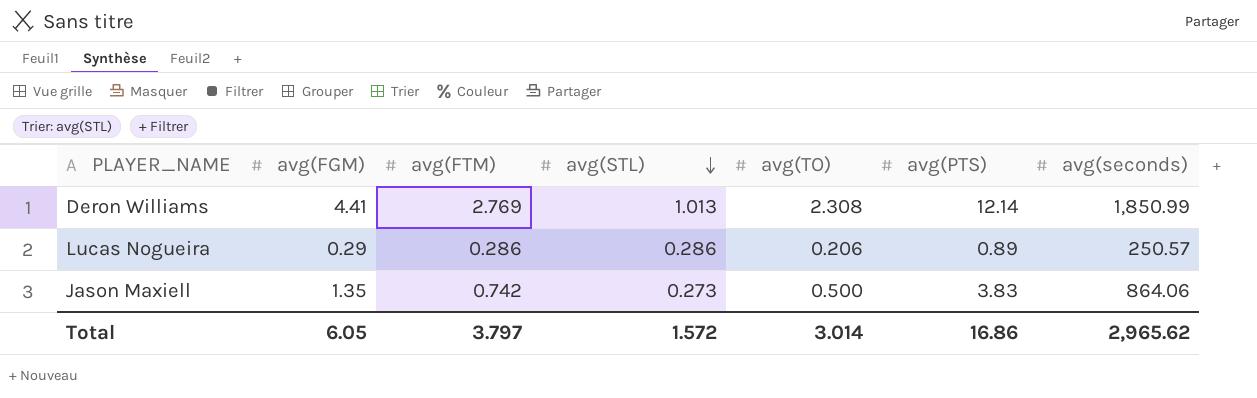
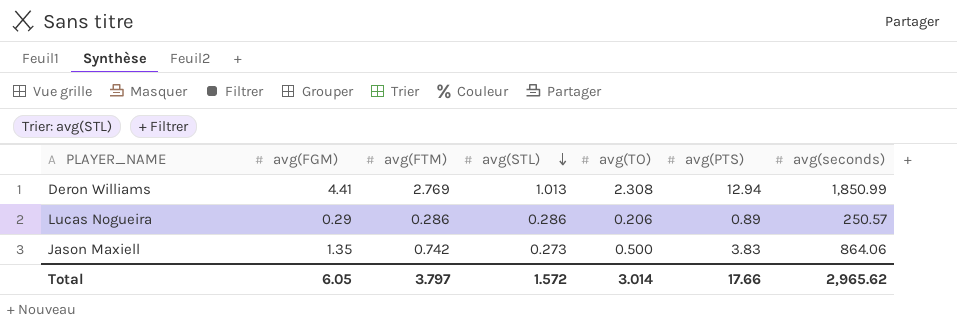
Deron Williams | avg(PTS): 12.14 -> 12.94
Total | avg(PTS): 16.86 -> 17.66

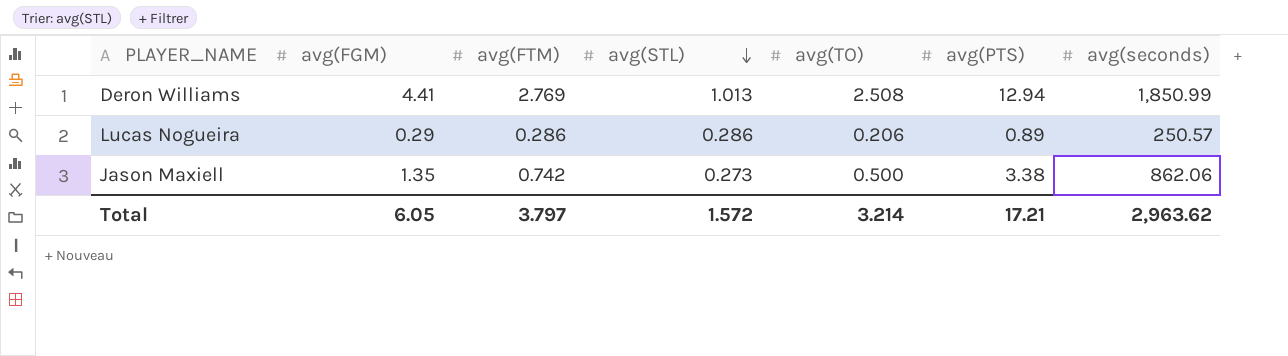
Deron Williams | avg(TO): 2.308 -> 2.508
Jason Maxiell | avg(PTS): 3.83 -> 3.38
Jason Maxiell | avg(seconds): 864.06 -> 862.06
Total | avg(TO): 3.014 -> 3.214
Total | avg(PTS): 17.66 -> 17.21
Total | avg(seconds): 2,965.62 -> 2,963.62

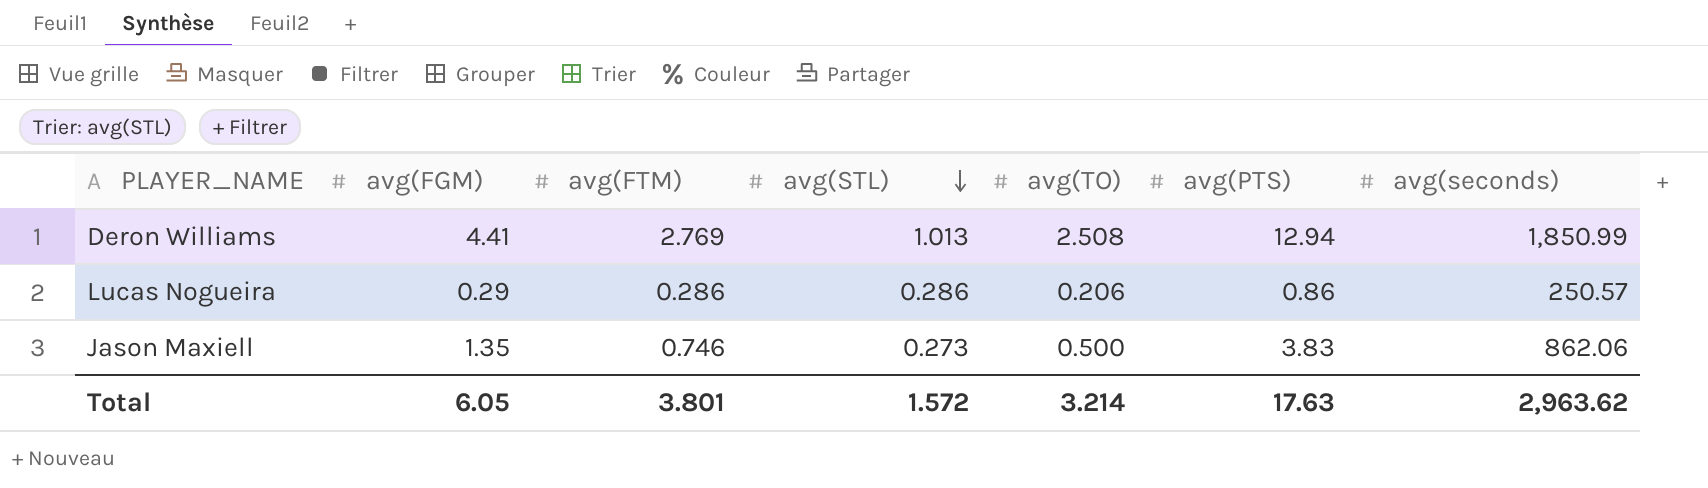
Lucas Nogueira | avg(PTS): 0.89 -> 0.86
Jason Maxiell | avg(FTM): 0.742 -> 0.746
Jason Maxiell | avg(PTS): 3.38 -> 3.83
Total | avg(FTM): 3.797 -> 3.801
Total | avg(PTS): 17.21 -> 17.63

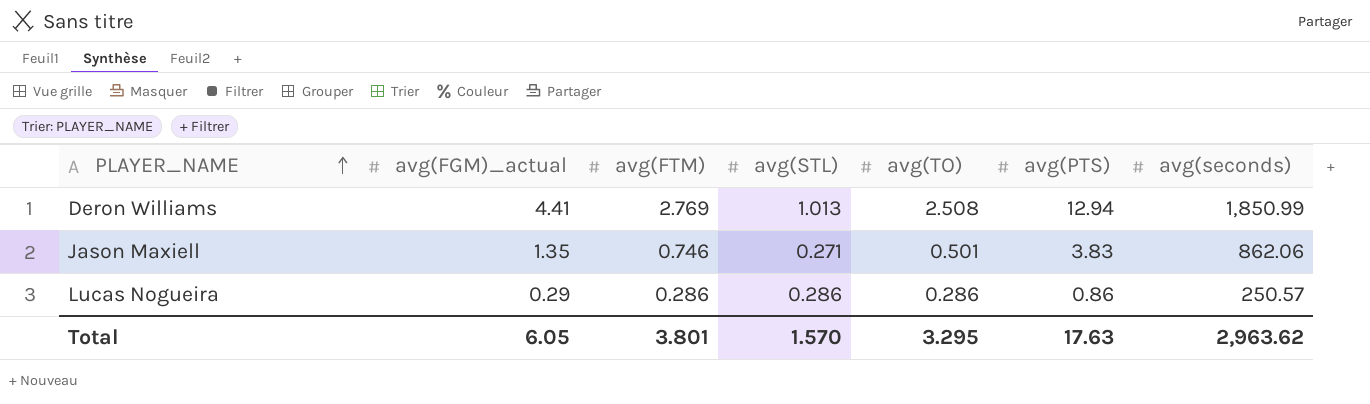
row order: avg(STL) descending -> PLAYER_NAME ascending
column name: avg(FGM) -> avg(FGM)_actual
Jason Maxiell | avg(STL): 0.273 -> 0.271
Jason Maxiell | avg(TO): 0.500 -> 0.501
Lucas Nogueira | avg(TO): 0.206 -> 0.286
Total | avg(STL): 1.572 -> 1.570
Total | avg(TO): 3.214 -> 3.295

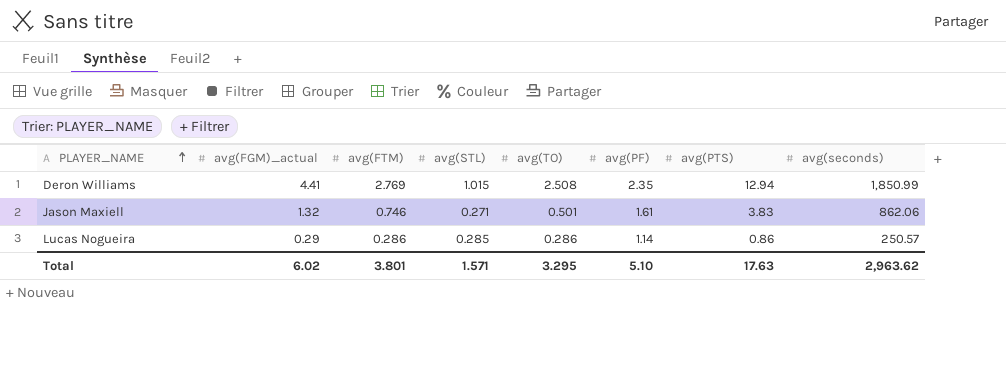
column avg(PF) | position: none -> 6
Deron Williams | avg(STL): 1.013 -> 1.015
Jason Maxiell | avg(FGM)_actual: 1.35 -> 1.32
Lucas Nogueira | avg(STL): 0.286 -> 0.285
Total | avg(FGM)_actual: 6.05 -> 6.02
Total | avg(STL): 1.570 -> 1.571

